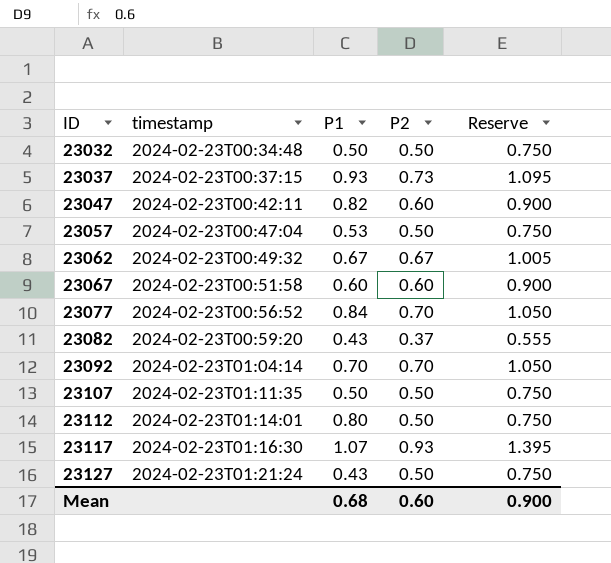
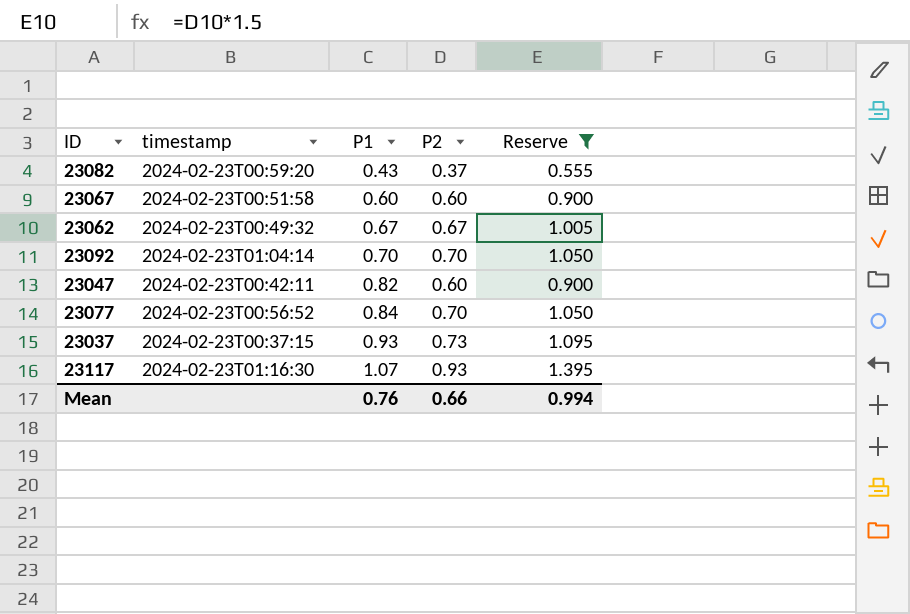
filter: none -> Reserve != 0.750
row order: ID ascending -> P1 ascending
Mean | P1: 0.68 -> 0.76
Mean | P2: 0.60 -> 0.66
Mean | Reserve: 0.900 -> 0.994

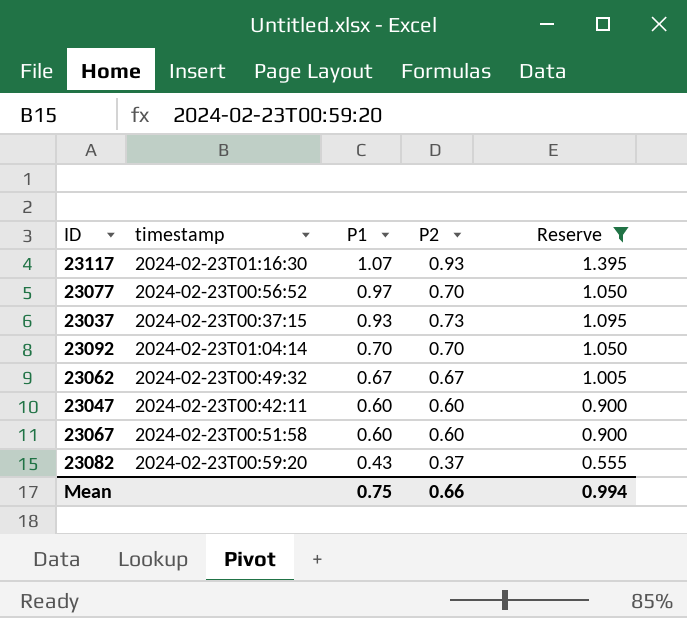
row order: P1 ascending -> P1 descending
23077 | P1: 0.84 -> 0.97
23047 | P1: 0.82 -> 0.60
Mean | P1: 0.76 -> 0.75

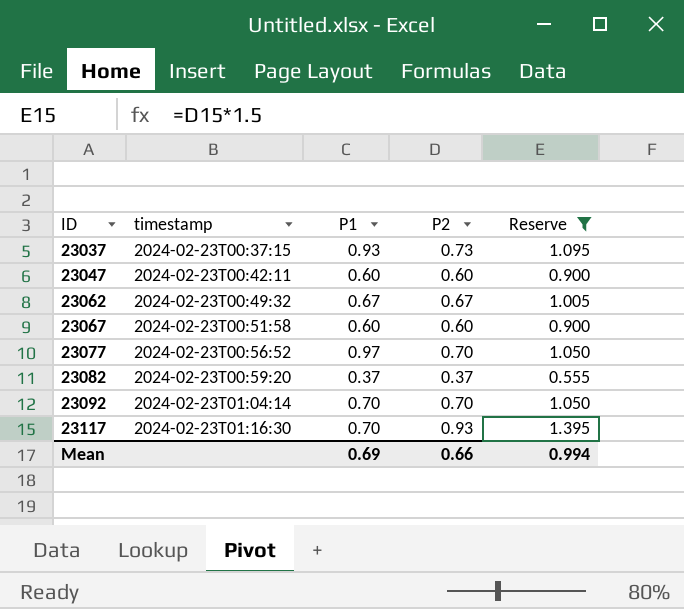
row order: P1 descending -> ID ascending
23082 | P1: 0.43 -> 0.37
23117 | P1: 1.07 -> 0.70
Mean | P1: 0.75 -> 0.69

